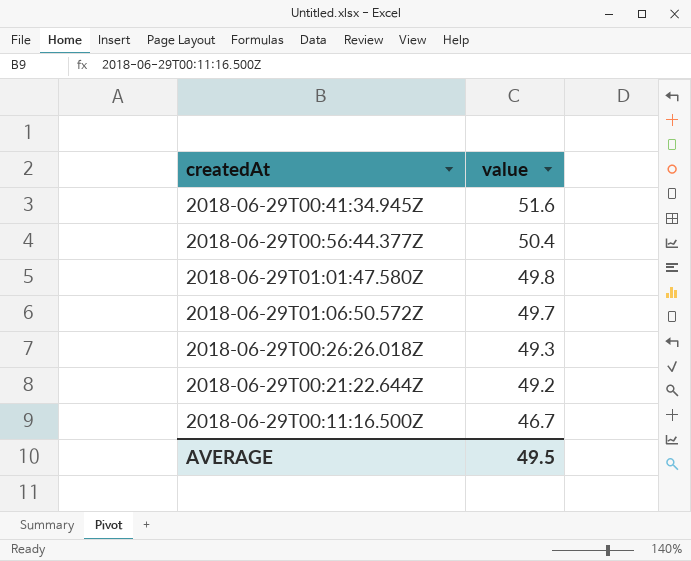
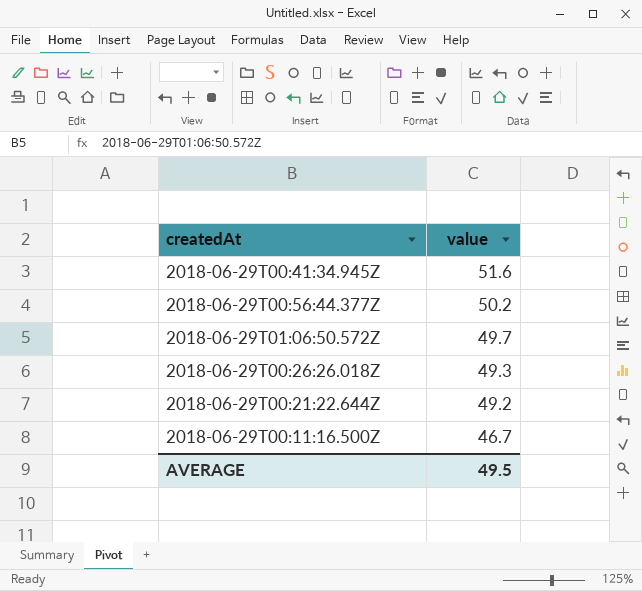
row 2018-06-29T01:01:47.580Z: 49.8 -> none
2018-06-29T00:56:44.377Z | value: 50.4 -> 50.2

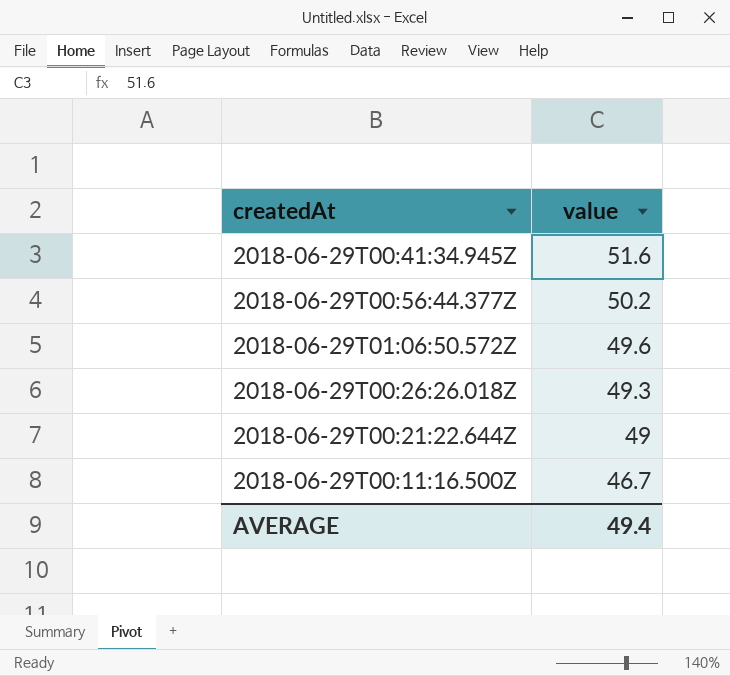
2018-06-29T01:06:50.572Z | value: 49.7 -> 49.6
2018-06-29T00:21:22.644Z | value: 49.2 -> 49
AVERAGE | value: 49.5 -> 49.4

